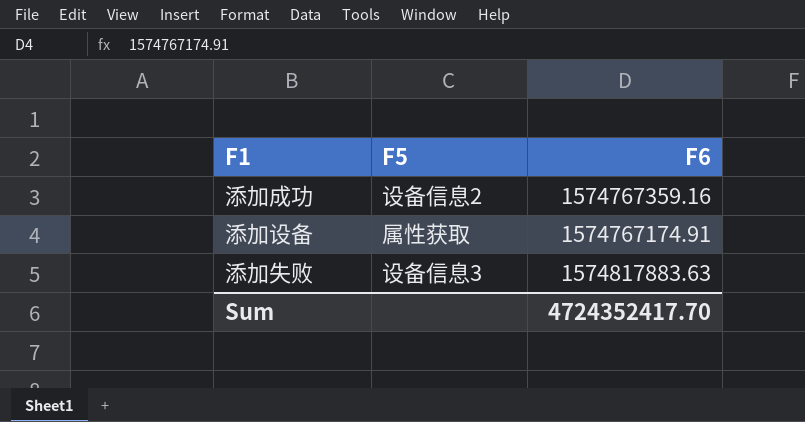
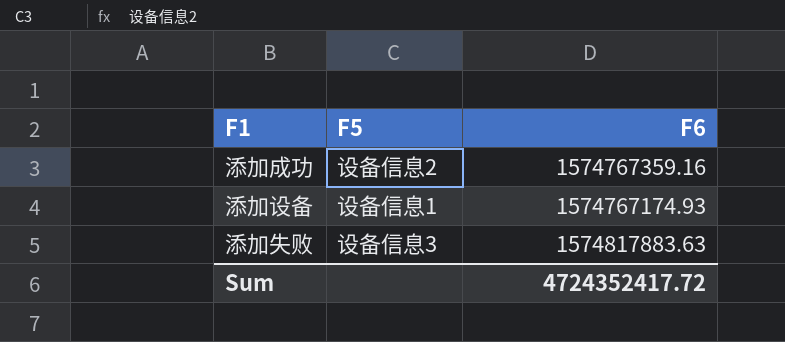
添加设备 | F5: 属性获取 -> 设备信息1
添加设备 | F6: 1574767174.91 -> 1574767174.93
Sum | F6: 4724352417.70 -> 4724352417.72

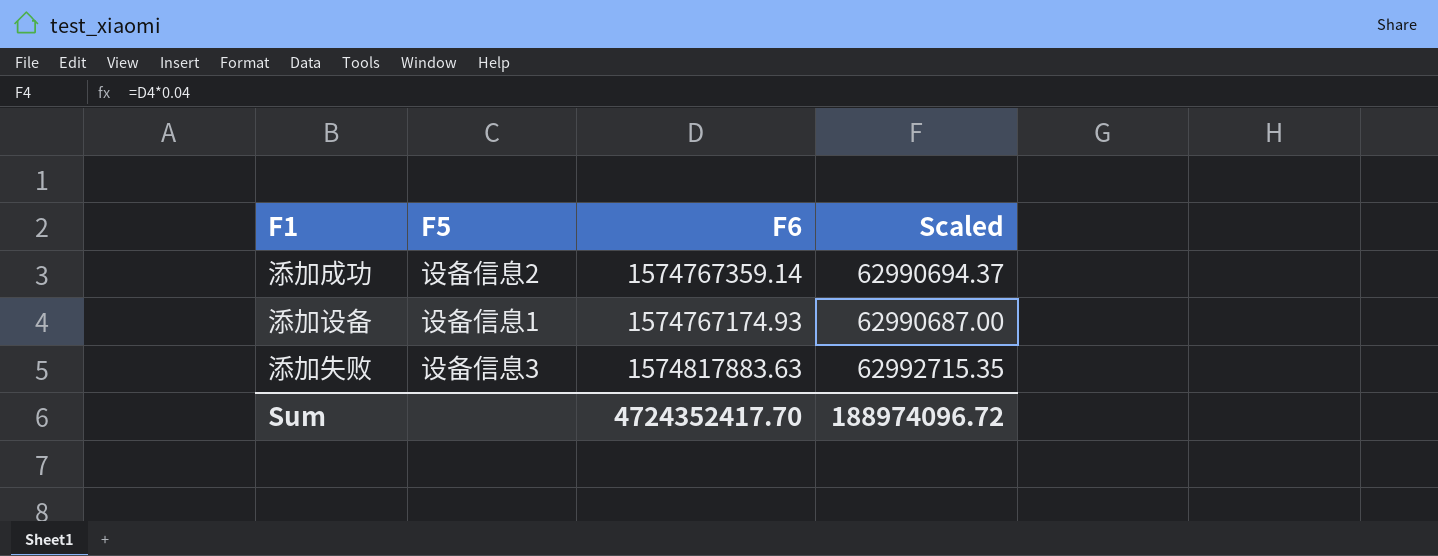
column Scaled | formula: none -> [F6] * 0.04
添加成功 | F6: 1574767359.16 -> 1574767359.14
Sum | F6: 4724352417.72 -> 4724352417.70

